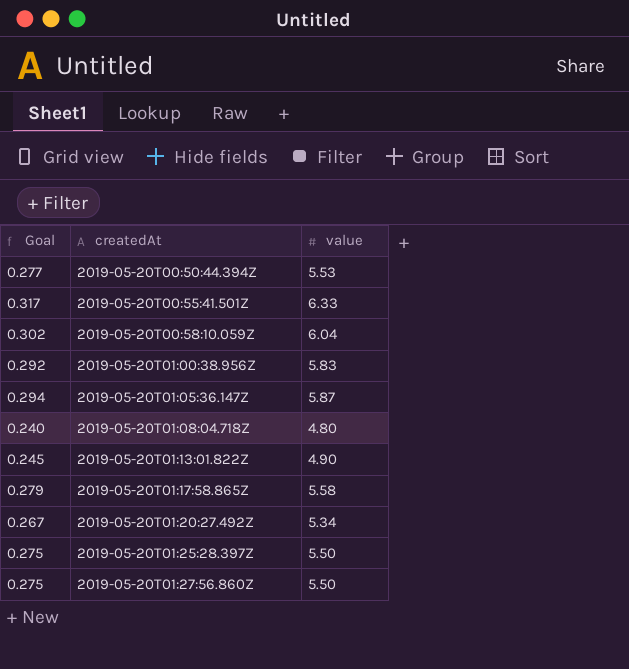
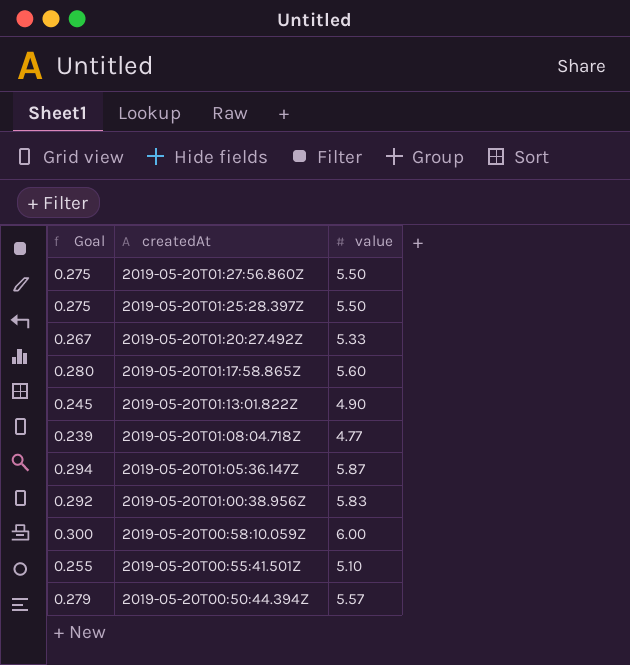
row order: createdAt ascending -> createdAt descending
2019-05-20T01:20:27.492Z | value: 5.34 -> 5.33
2019-05-20T01:17:58.865Z | Goal: 0.279 -> 0.280
2019-05-20T01:17:58.865Z | value: 5.58 -> 5.60
2019-05-20T01:08:04.718Z | Goal: 0.240 -> 0.239
2019-05-20T01:08:04.718Z | value: 4.80 -> 4.77
2019-05-20T00:58:10.059Z | Goal: 0.302 -> 0.300
2019-05-20T00:58:10.059Z | value: 6.04 -> 6.00
2019-05-20T00:55:41.501Z | Goal: 0.317 -> 0.255
2019-05-20T00:55:41.501Z | value: 6.33 -> 5.10
2019-05-20T00:50:44.394Z | Goal: 0.277 -> 0.279
2019-05-20T00:50:44.394Z | value: 5.53 -> 5.57

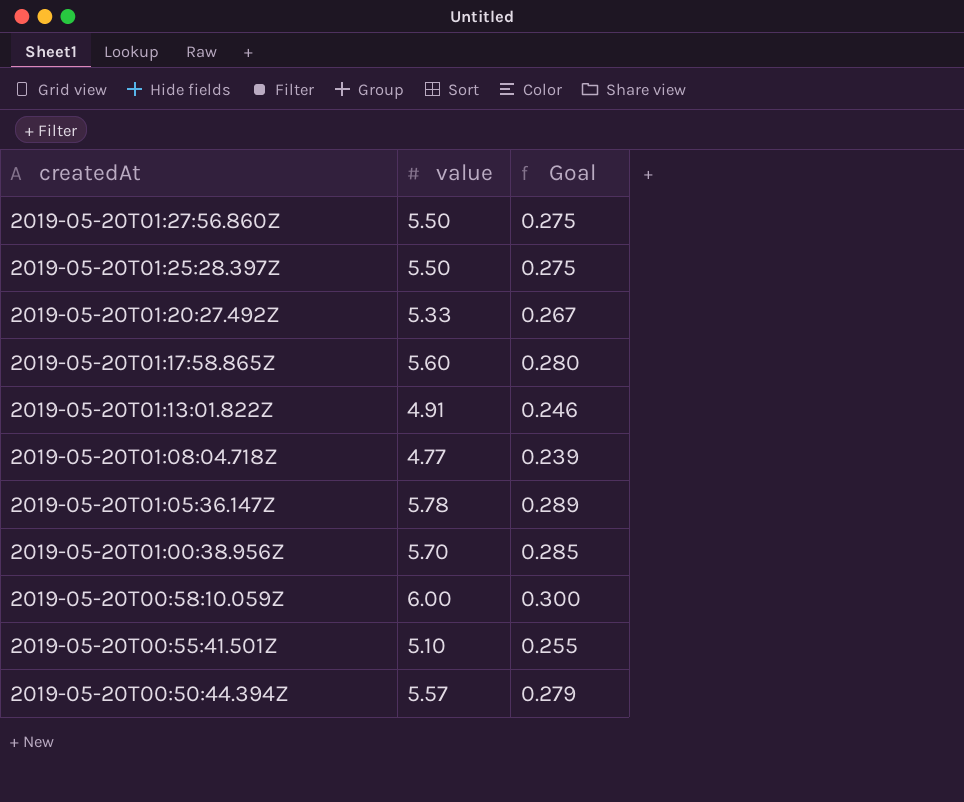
column Goal | position: 1 -> 3
2019-05-20T01:13:01.822Z | value: 4.90 -> 4.91
2019-05-20T01:13:01.822Z | Goal: 0.245 -> 0.246
2019-05-20T01:05:36.147Z | value: 5.87 -> 5.78
2019-05-20T01:05:36.147Z | Goal: 0.294 -> 0.289
2019-05-20T01:00:38.956Z | value: 5.83 -> 5.70
2019-05-20T01:00:38.956Z | Goal: 0.292 -> 0.285

